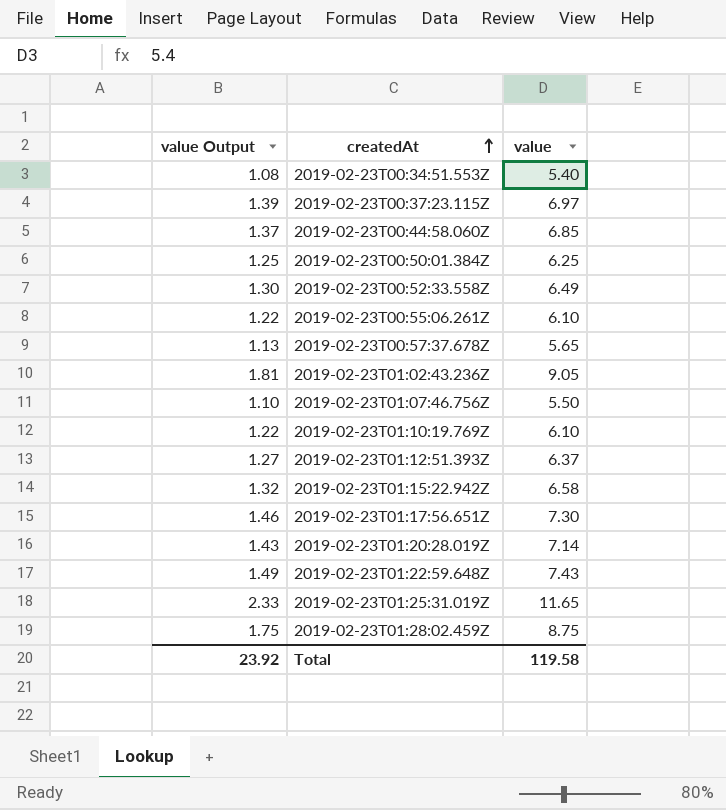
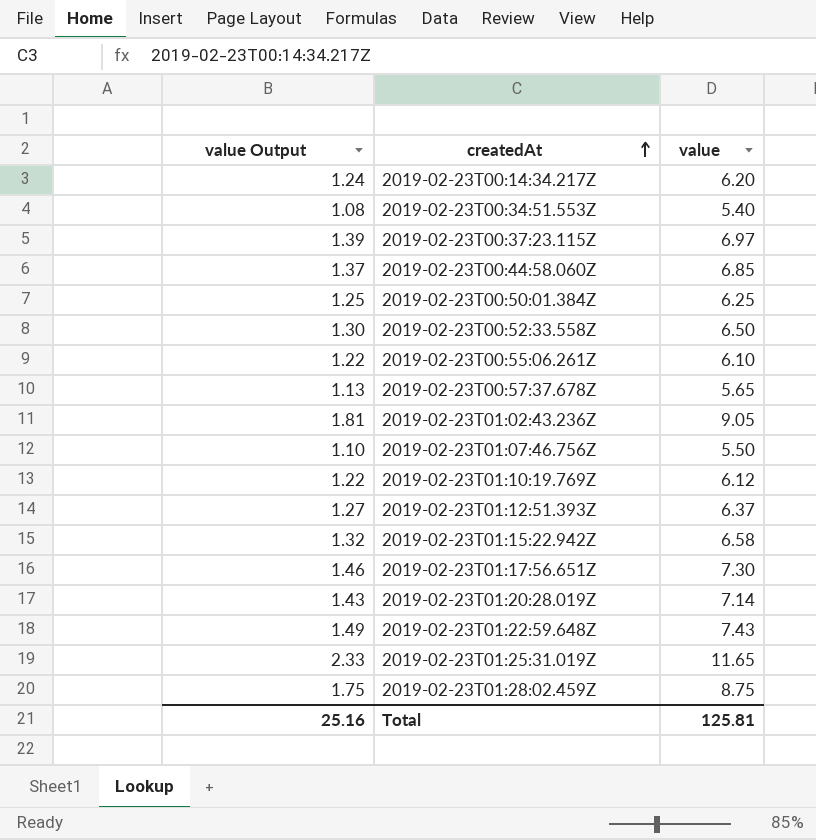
row 2019-02-23T00:14:34.217Z: none -> 1.24 | 6.20
2019-02-23T00:52:33.558Z | value: 6.49 -> 6.50
2019-02-23T01:10:19.769Z | value: 6.10 -> 6.12
Total | value Output: 23.92 -> 25.16
Total | value: 119.58 -> 125.81

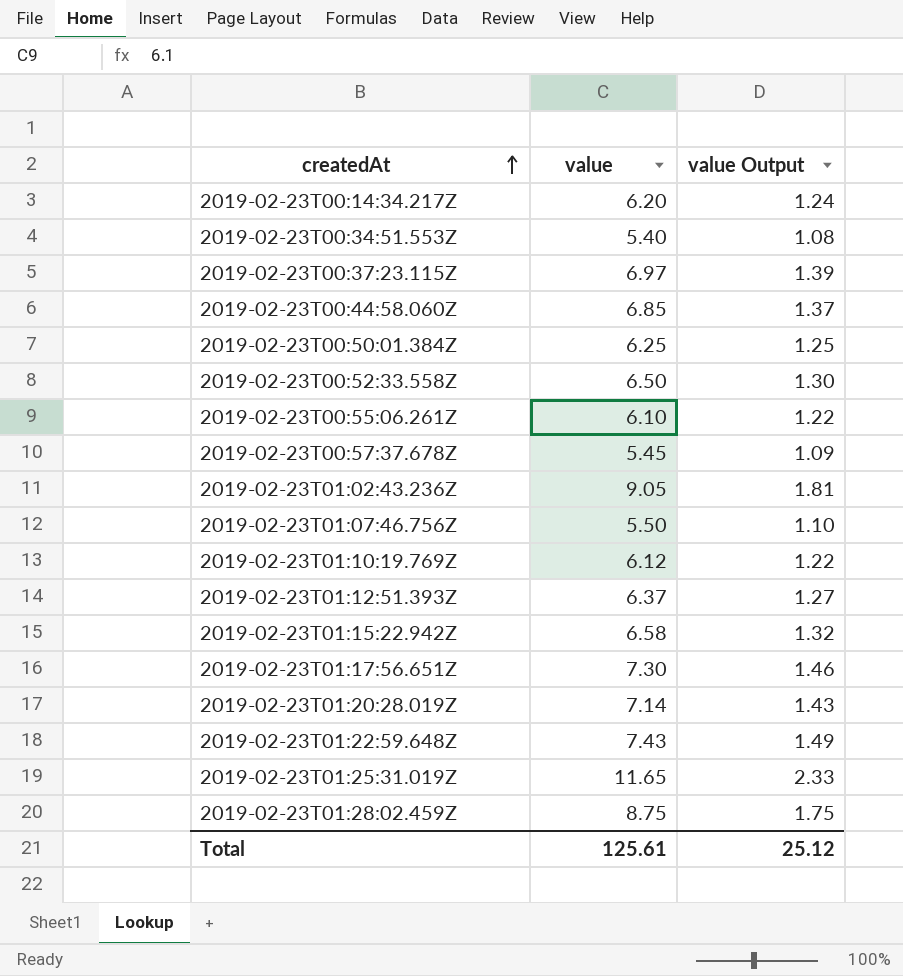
column value Output | position: 1 -> 3
2019-02-23T00:57:37.678Z | value: 5.65 -> 5.45
2019-02-23T00:57:37.678Z | value Output: 1.13 -> 1.09
Total | value: 125.81 -> 125.61
Total | value Output: 25.16 -> 25.12

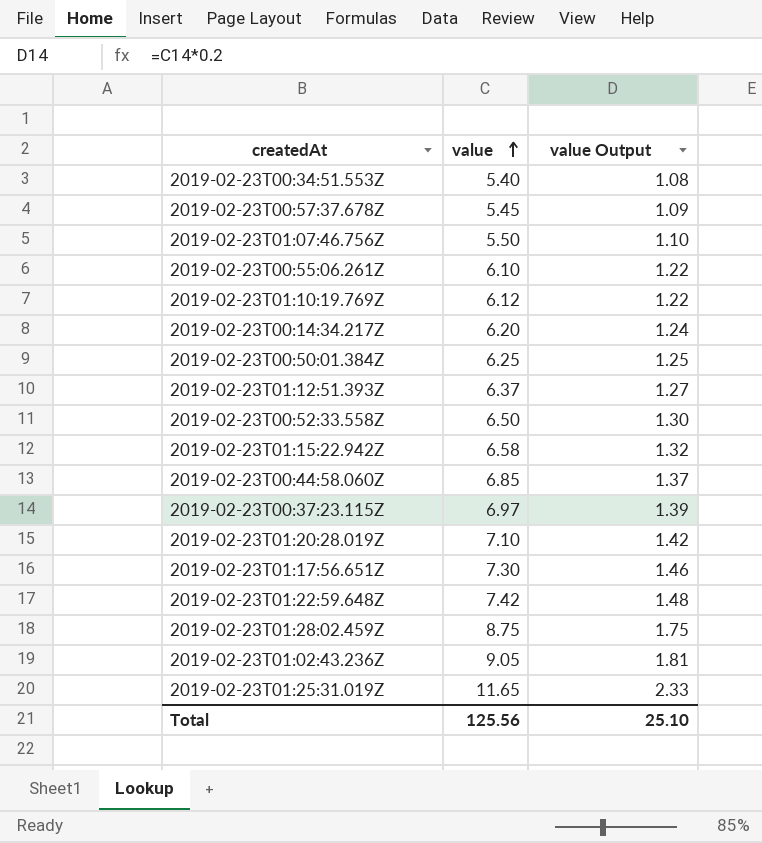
row order: createdAt ascending -> value ascending
2019-02-23T01:20:28.019Z | value: 7.14 -> 7.10
2019-02-23T01:20:28.019Z | value Output: 1.43 -> 1.42
2019-02-23T01:22:59.648Z | value: 7.43 -> 7.42
2019-02-23T01:22:59.648Z | value Output: 1.49 -> 1.48
Total | value: 125.61 -> 125.56
Total | value Output: 25.12 -> 25.10

